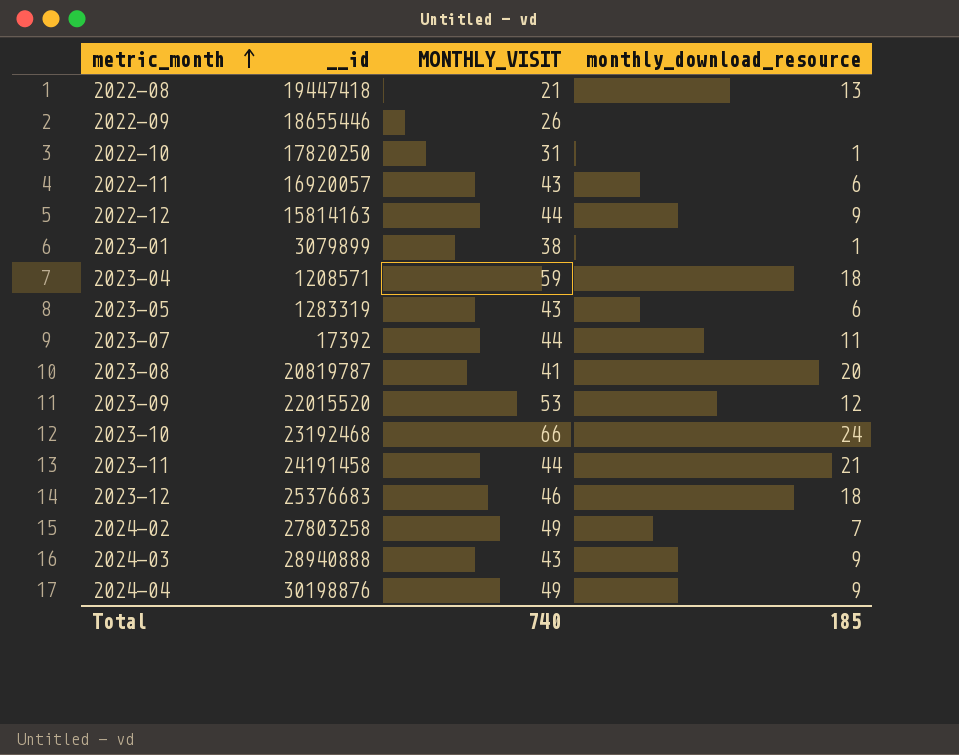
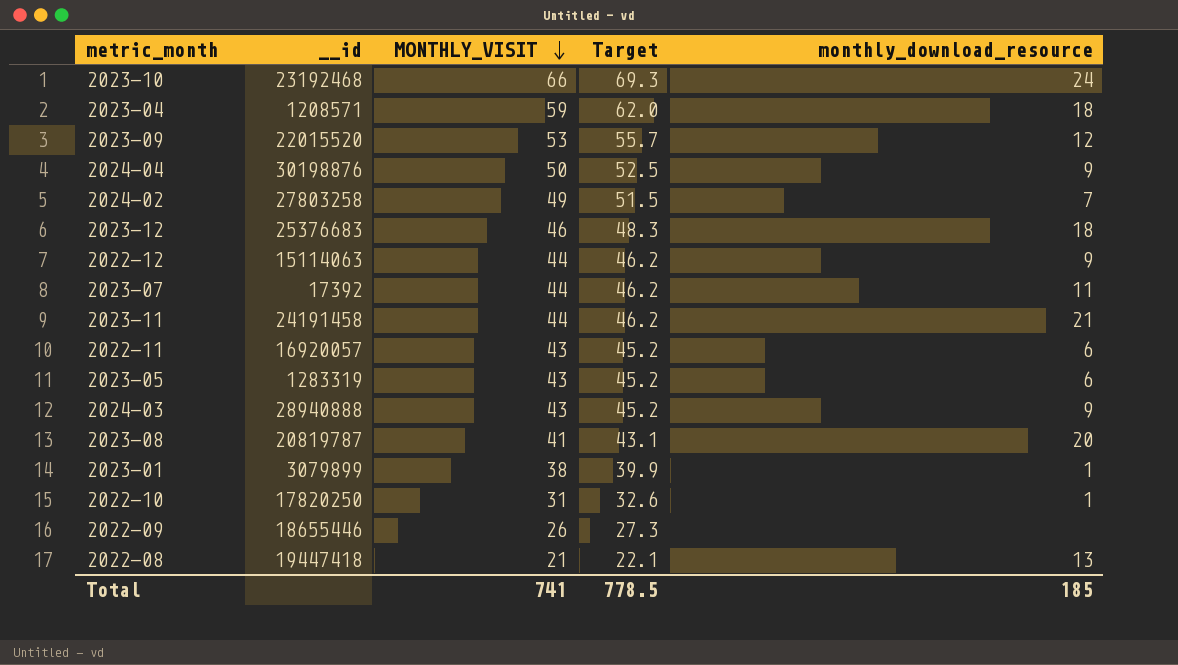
row order: metric_month ascending -> MONTHLY_VISIT descending
column Target | formula: none -> [MONTHLY_VISIT] * 1.05
2024-04 | MONTHLY_VISIT: 49 -> 50
2022-12 | __id: 15814163 -> 15114063
Total | MONTHLY_VISIT: 740 -> 741

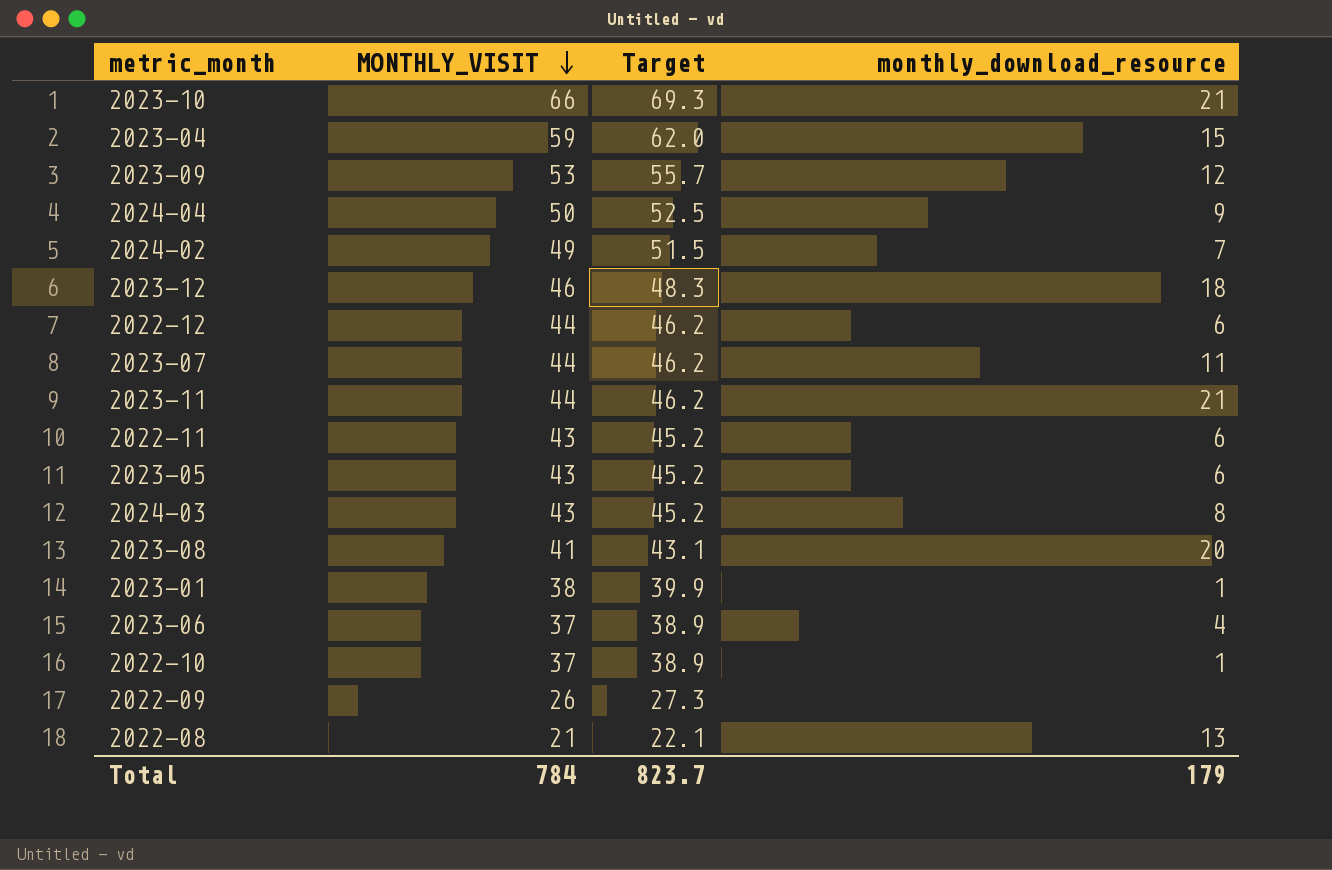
column __id | position: 2 -> none
2023-10 | monthly_download_resource: 24 -> 21
2023-04 | monthly_download_resource: 18 -> 15
2022-12 | monthly_download_resource: 9 -> 6
2024-03 | monthly_download_resource: 9 -> 8
row 2023-06: none -> 37 | 38.9 | 4
2022-10 | MONTHLY_VISIT: 31 -> 37
2022-10 | Target: 32.6 -> 38.9
Total | MONTHLY_VISIT: 741 -> 784
Total | Target: 778.5 -> 823.7
Total | monthly_download_resource: 185 -> 179

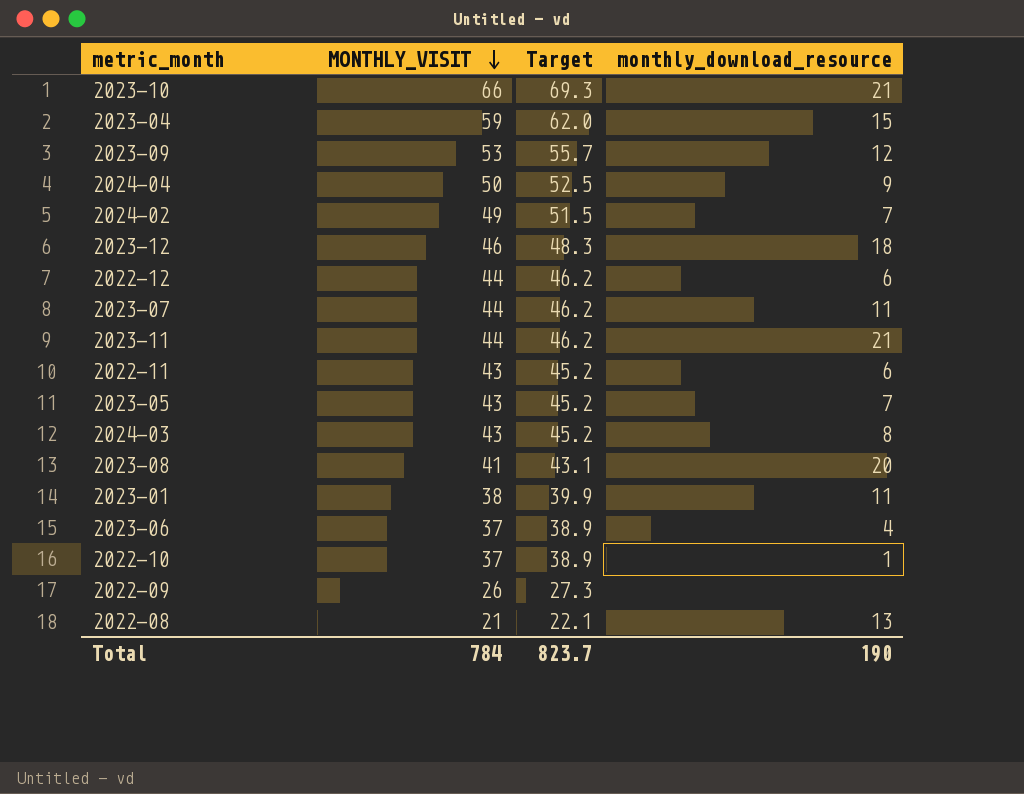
2023-05 | monthly_download_resource: 6 -> 7
2023-01 | monthly_download_resource: 1 -> 11
Total | monthly_download_resource: 179 -> 190

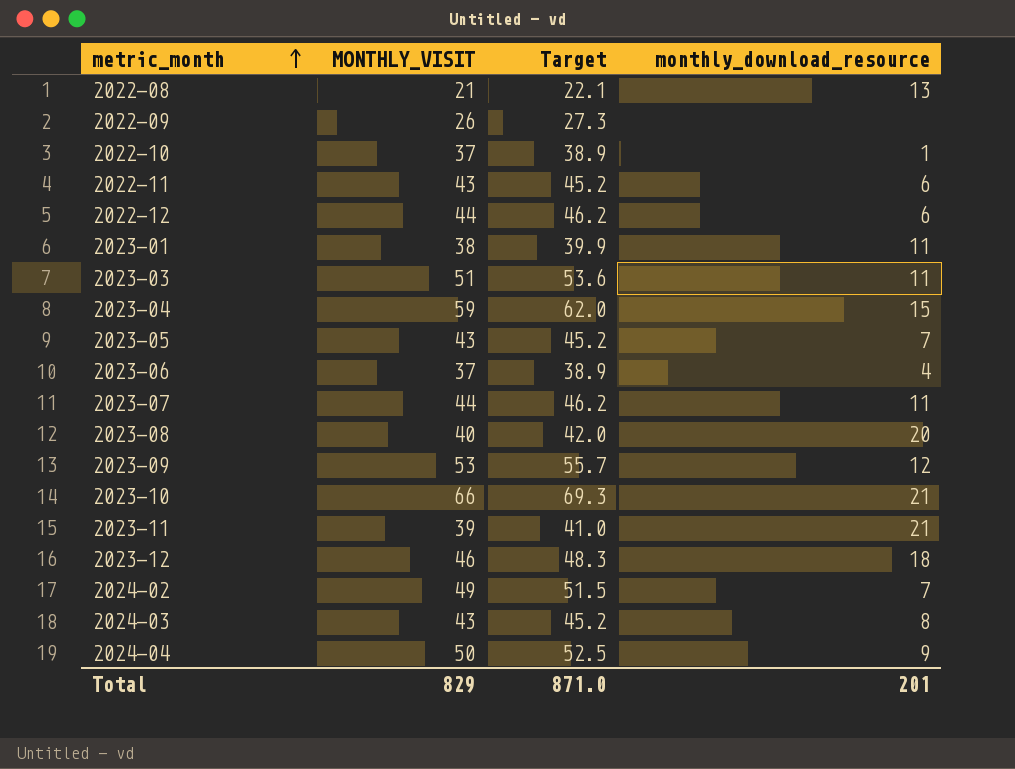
row order: MONTHLY_VISIT descending -> metric_month ascending
row 2023-03: none -> 51 | 53.6 | 11
2023-08 | MONTHLY_VISIT: 41 -> 40
2023-08 | Target: 43.1 -> 42.0
2023-11 | MONTHLY_VISIT: 44 -> 39
2023-11 | Target: 46.2 -> 41.0
Total | MONTHLY_VISIT: 784 -> 829
Total | Target: 823.7 -> 871.0
Total | monthly_download_resource: 190 -> 201

